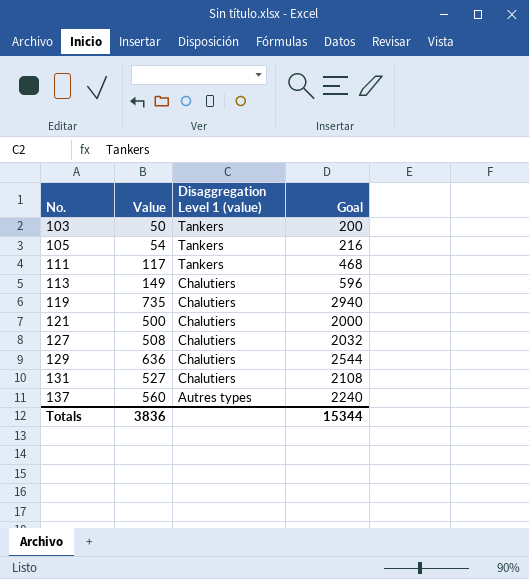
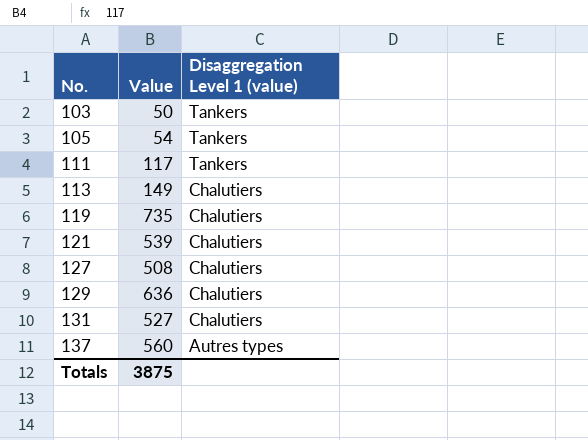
column Goal | formula: [Value] * 4 -> none
121 | Value: 500 -> 539
Totals | Value: 3836 -> 3875

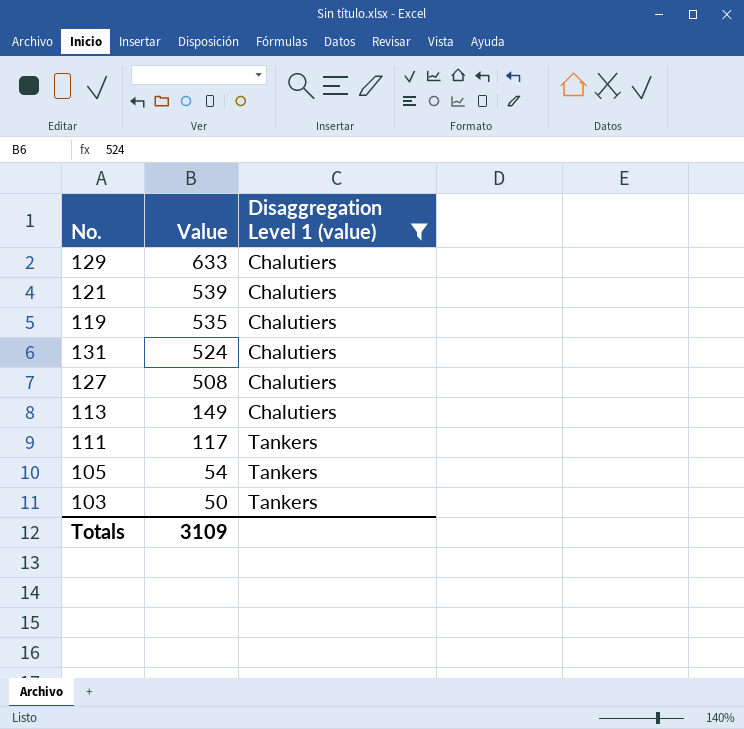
filter: none -> Disaggregation Level 1 (value) != Autres types
row order: No. ascending -> Value descending
129 | Value: 636 -> 633
119 | Value: 735 -> 535
131 | Value: 527 -> 524
Totals | Value: 3875 -> 3109

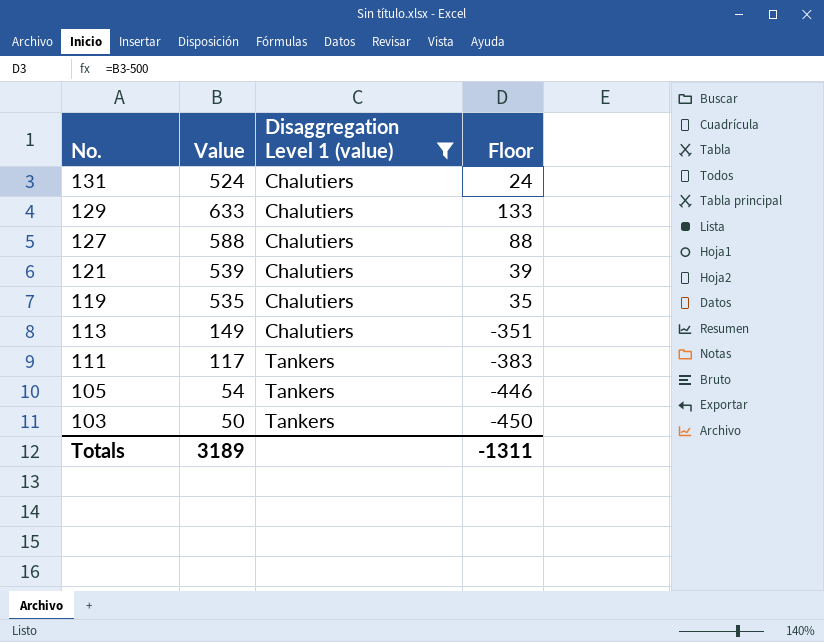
row order: Value descending -> No. descending
column Floor | formula: none -> [Value] - 500
127 | Value: 508 -> 588
Totals | Value: 3109 -> 3189

